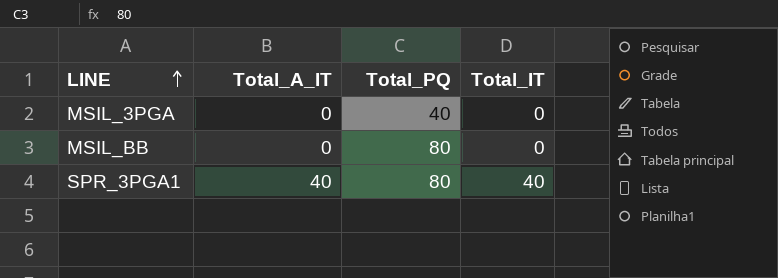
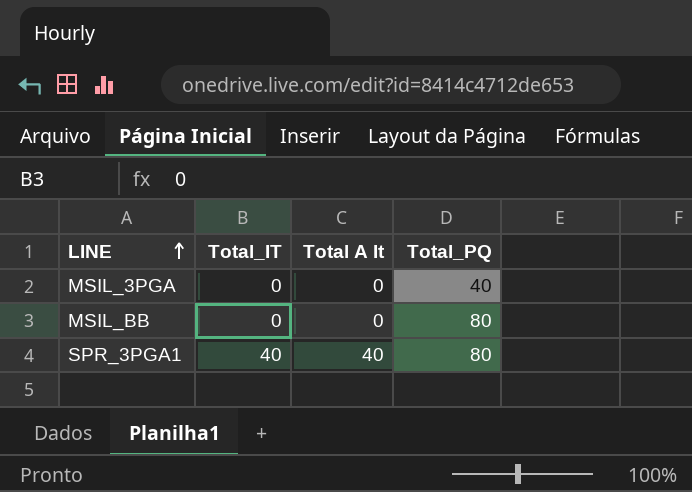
column Total_IT | position: 4 -> 2
column name: Total_A_IT -> Total A It

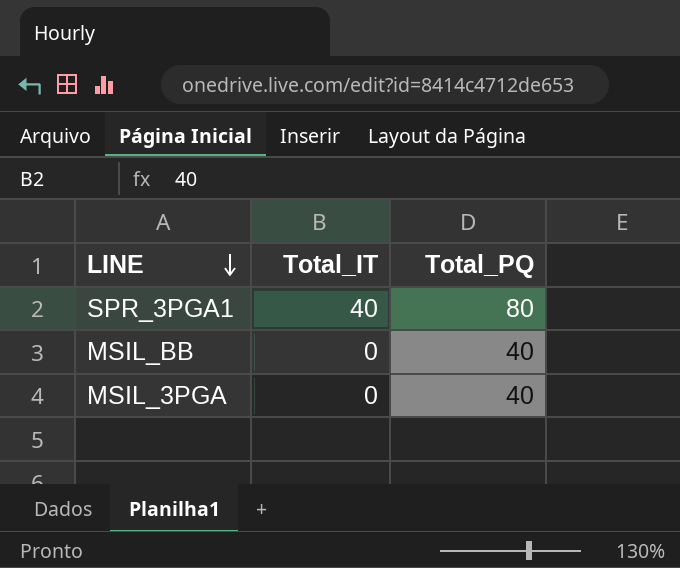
row order: LINE ascending -> LINE descending
column Total A It | position: 3 -> none
MSIL_BB | Total_PQ: 80 -> 40

